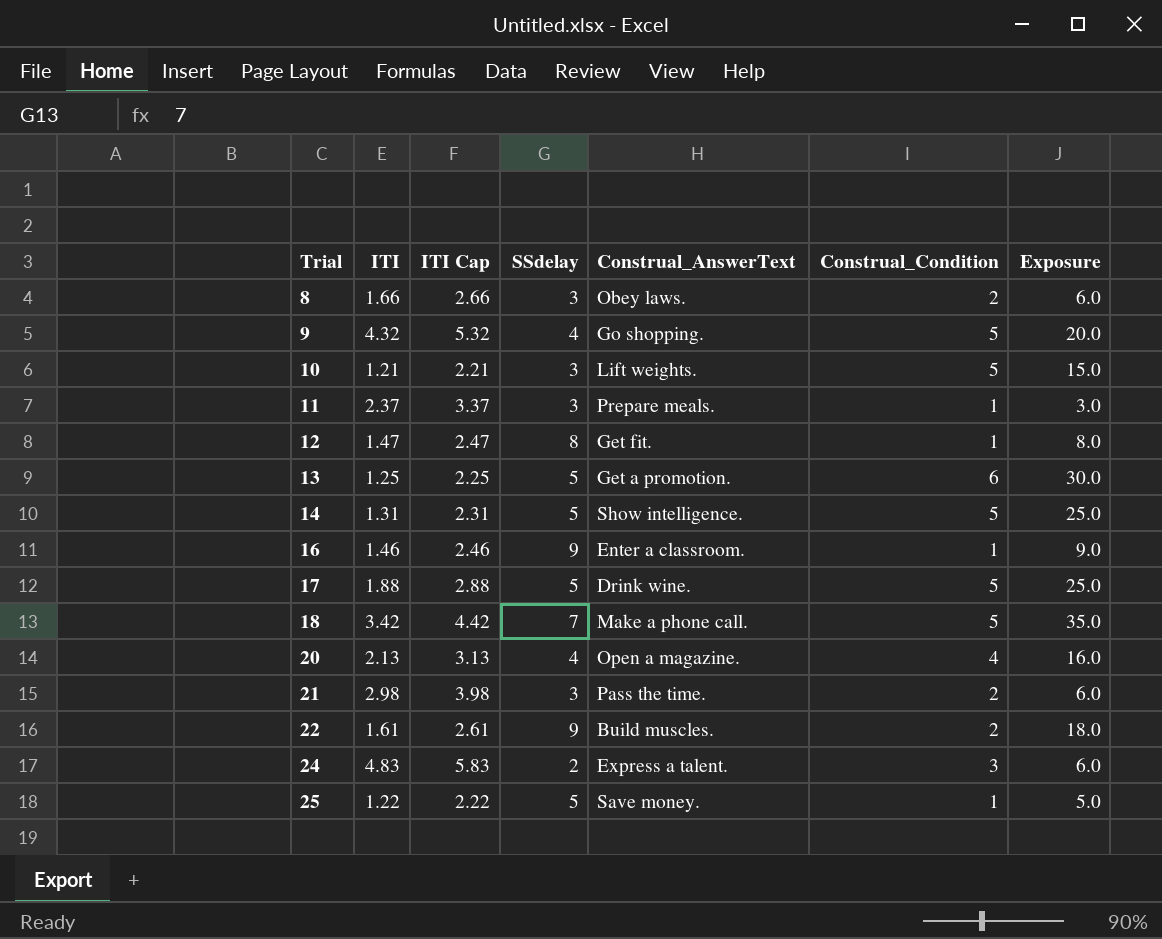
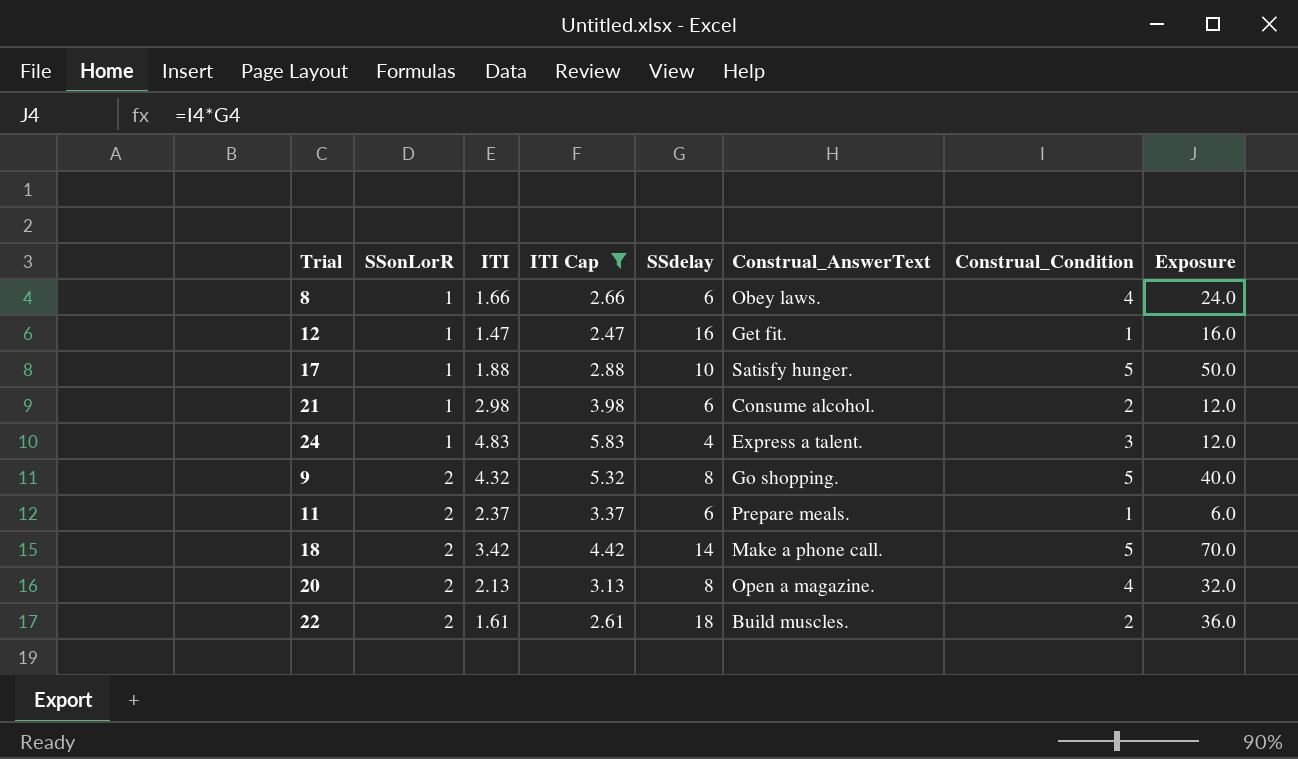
filter: none -> ITI Cap >= 2.47
row order: Trial ascending -> SSonLorR ascending
column SSonLorR | position: none -> 2
8 | SSdelay: 3 -> 6
8 | Construal_Condition: 2 -> 4
8 | Exposure: 6.0 -> 24.0
12 | SSdelay: 8 -> 16
12 | Exposure: 8.0 -> 16.0
17 | SSdelay: 5 -> 10
17 | Construal_AnswerText: Drink wine. -> Satisfy hunger.
17 | Exposure: 25.0 -> 50.0
21 | SSdelay: 3 -> 6
21 | Construal_AnswerText: Pass the time. -> Consume alcohol.
21 | Exposure: 6.0 -> 12.0
24 | SSdelay: 2 -> 4
24 | Exposure: 6.0 -> 12.0
9 | SSdelay: 4 -> 8
9 | Exposure: 20.0 -> 40.0
11 | SSdelay: 3 -> 6
11 | Exposure: 3.0 -> 6.0
18 | SSdelay: 7 -> 14
18 | Exposure: 35.0 -> 70.0
20 | SSdelay: 4 -> 8
20 | Exposure: 16.0 -> 32.0
22 | SSdelay: 9 -> 18
22 | Exposure: 18.0 -> 36.0

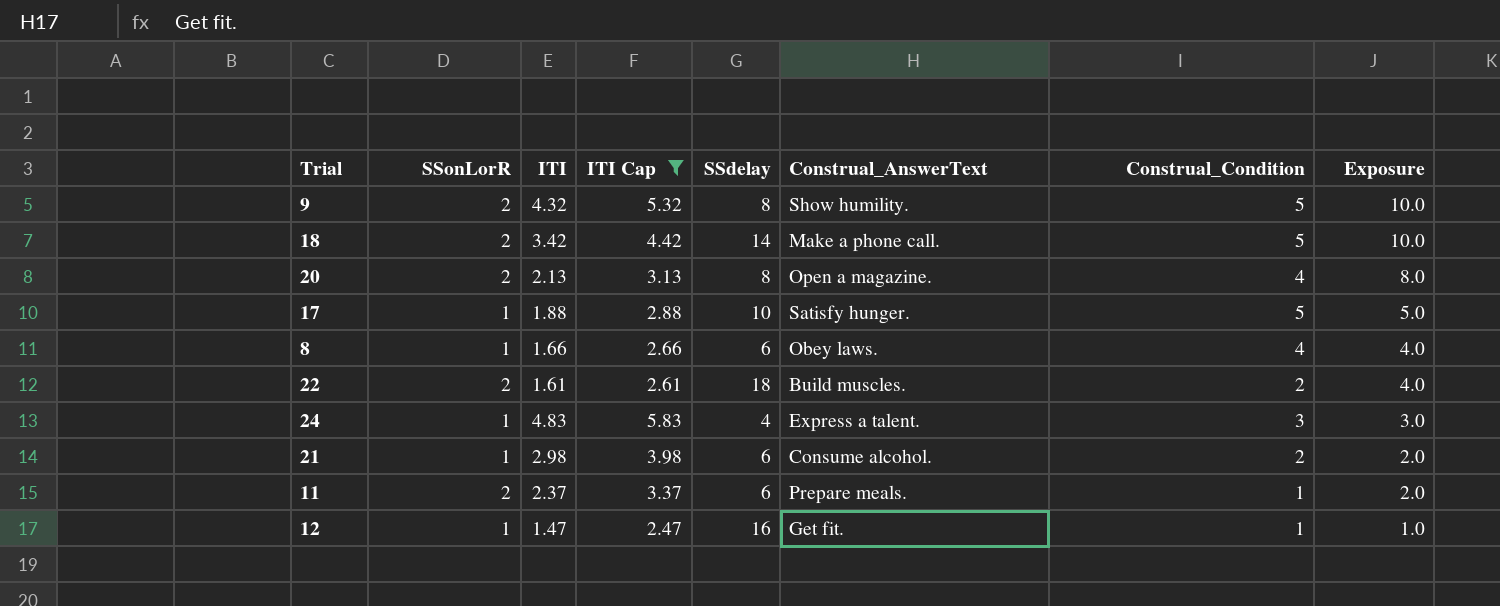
row order: SSonLorR ascending -> Exposure descending
column Exposure | formula: [SSdelay] * [Construal_Condition] -> [SSonLorR] * [Construal_Condition]
9 | Construal_AnswerText: Go shopping. -> Show humility.

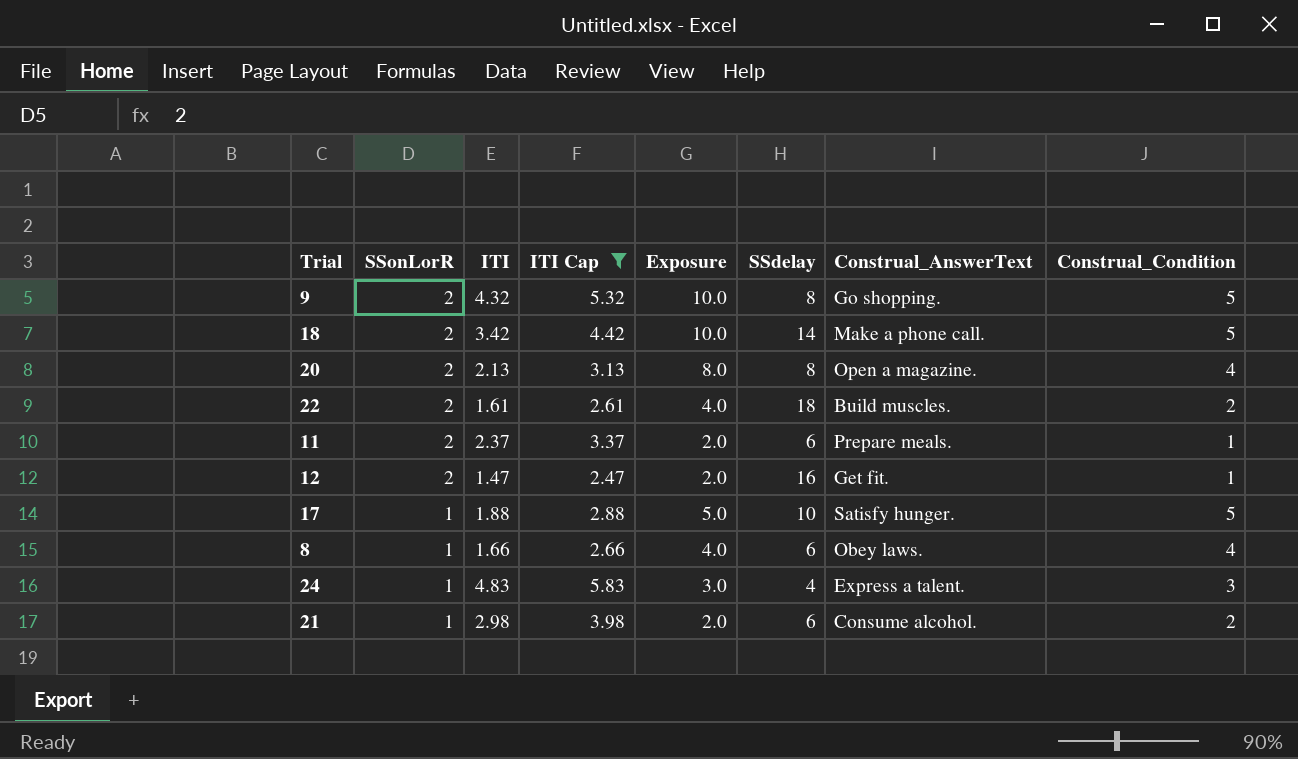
row order: Exposure descending -> SSonLorR descending
column Exposure | position: 8 -> 5
9 | Construal_AnswerText: Show humility. -> Go shopping.
12 | SSonLorR: 1 -> 2
12 | Exposure: 1.0 -> 2.0

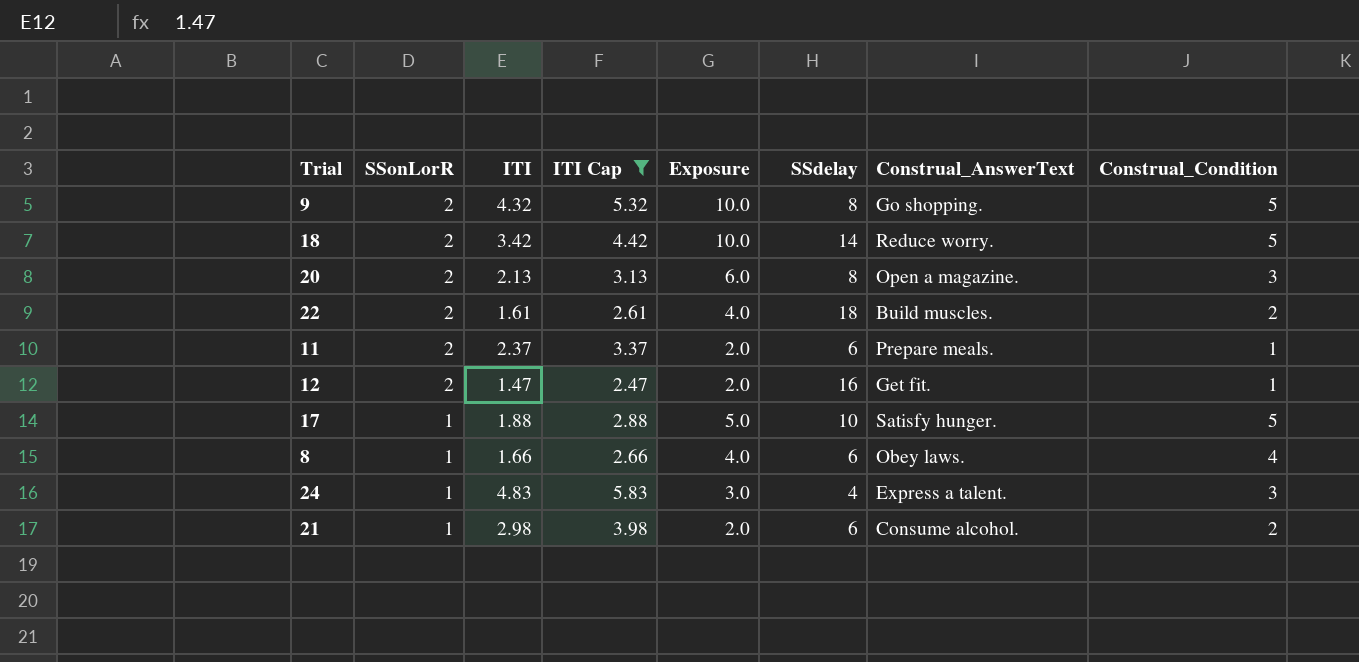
18 | Construal_AnswerText: Make a phone call. -> Reduce worry.
20 | Exposure: 8.0 -> 6.0
20 | Construal_Condition: 4 -> 3

